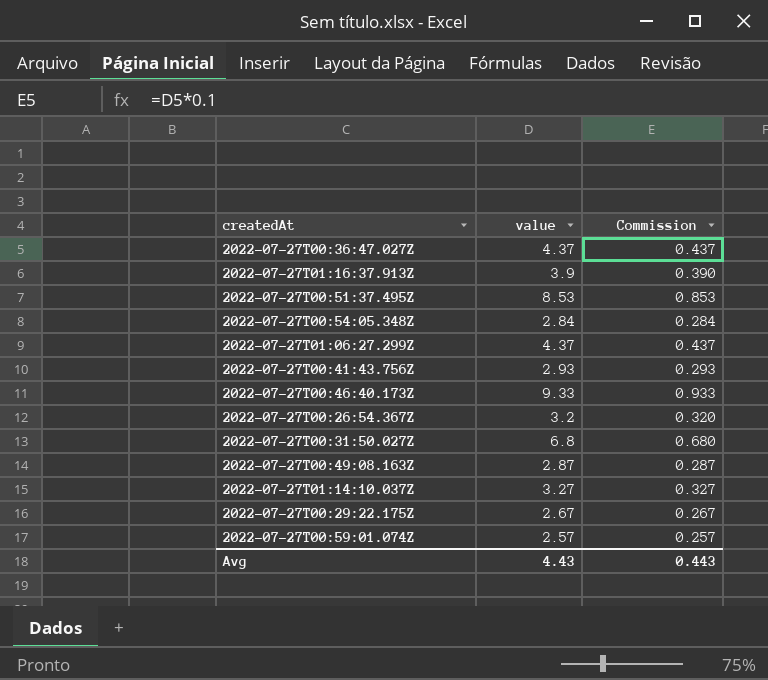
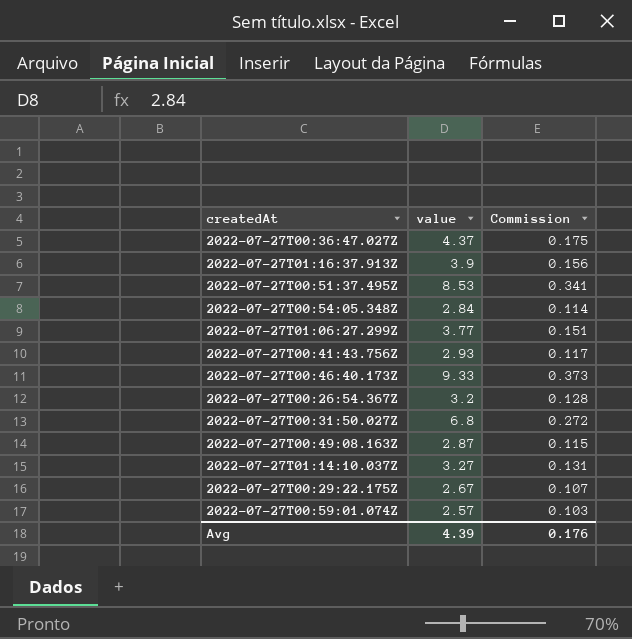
column Commission | formula: [value] * 0.1 -> [value] * 0.04
2022-07-27T01:06:27.299Z | value: 4.37 -> 3.77
Avg | value: 4.43 -> 4.39
Avg | Commission: 0.443 -> 0.176

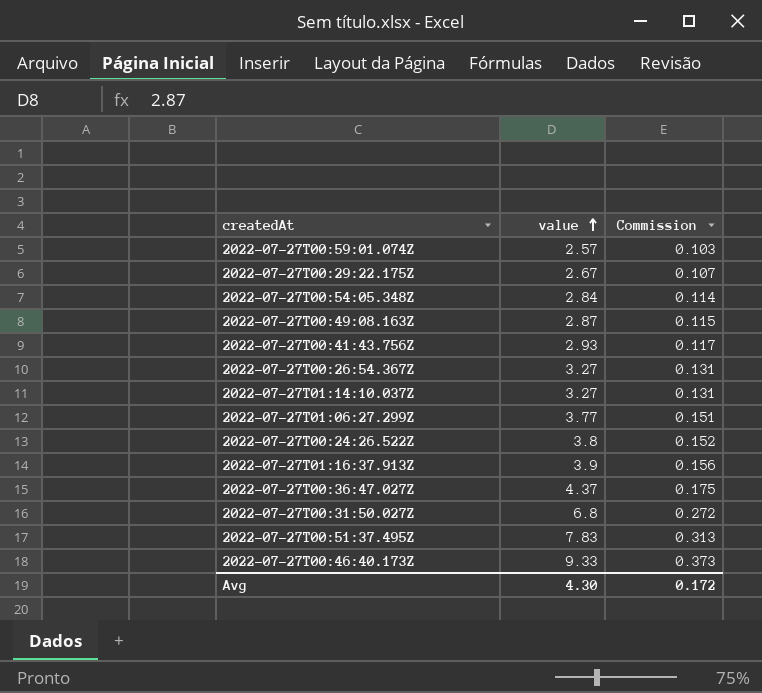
row order: none -> value ascending
2022-07-27T00:26:54.367Z | value: 3.2 -> 3.27
2022-07-27T00:26:54.367Z | Commission: 0.128 -> 0.131
row 2022-07-27T00:24:26.522Z: none -> 3.8 | 0.152
2022-07-27T00:51:37.495Z | value: 8.53 -> 7.83
2022-07-27T00:51:37.495Z | Commission: 0.341 -> 0.313
Avg | value: 4.39 -> 4.30
Avg | Commission: 0.176 -> 0.172

